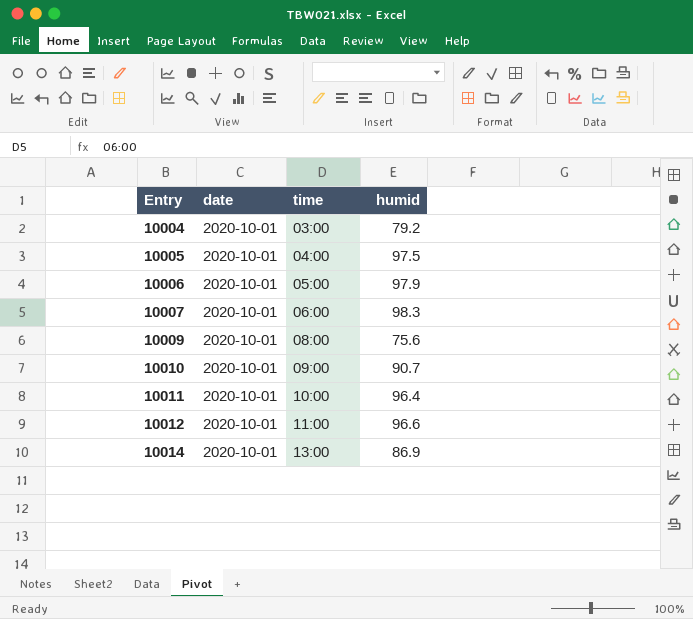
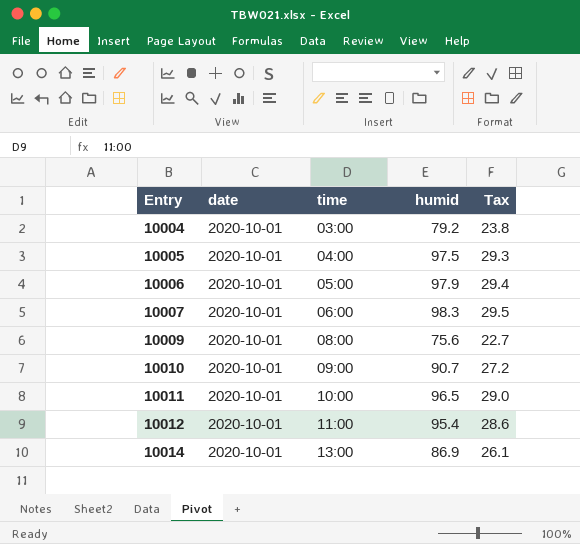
column Tax | formula: none -> [humid] * 0.3
10011 | humid: 96.4 -> 96.5
10012 | humid: 96.6 -> 95.4

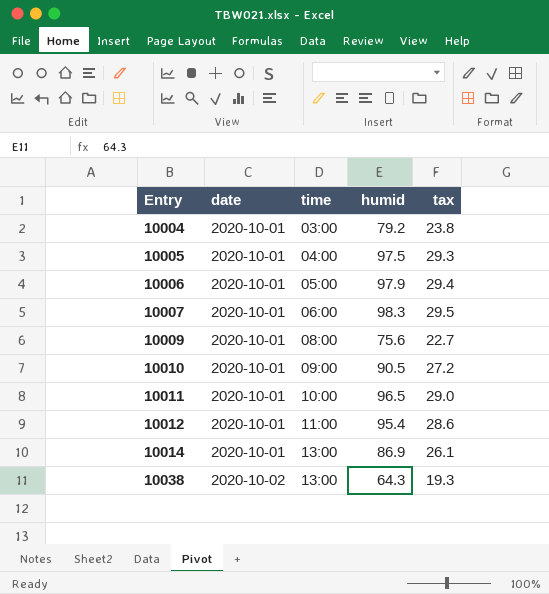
column name: Tax -> tax
10010 | humid: 90.7 -> 90.5
row 10038: none -> 2020-10-02 | 13:00 | 64.3 | 19.3

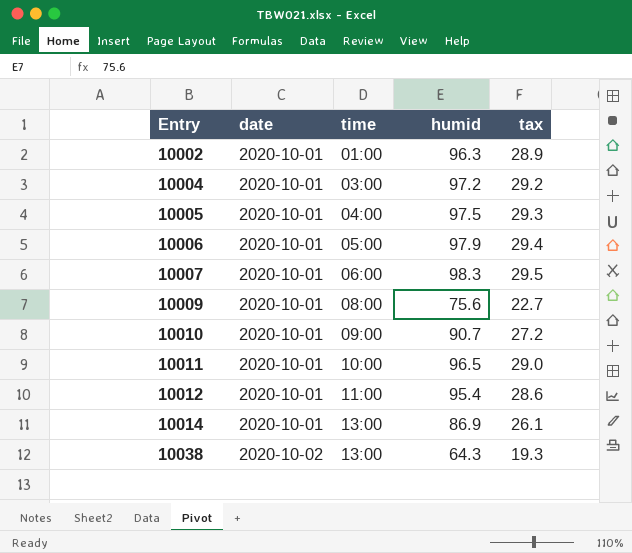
row 10002: none -> 2020-10-01 | 01:00 | 96.3 | 28.9
10004 | humid: 79.2 -> 97.2
10004 | tax: 23.8 -> 29.2
10010 | humid: 90.5 -> 90.7

